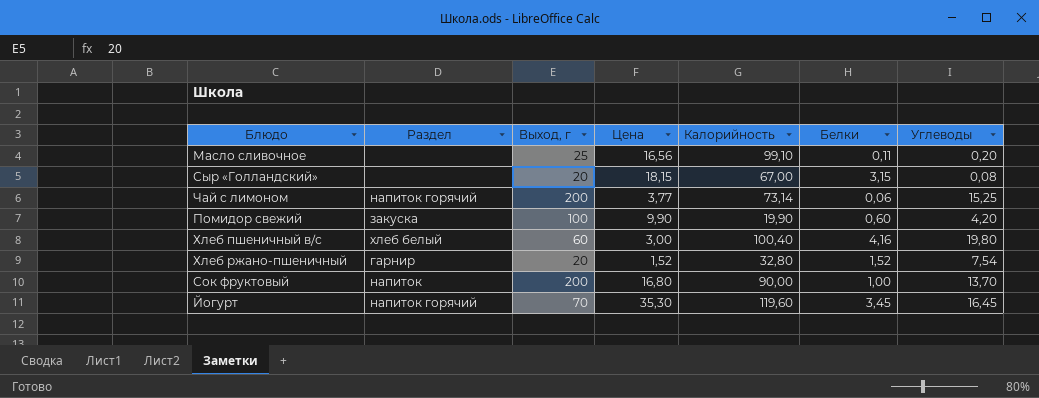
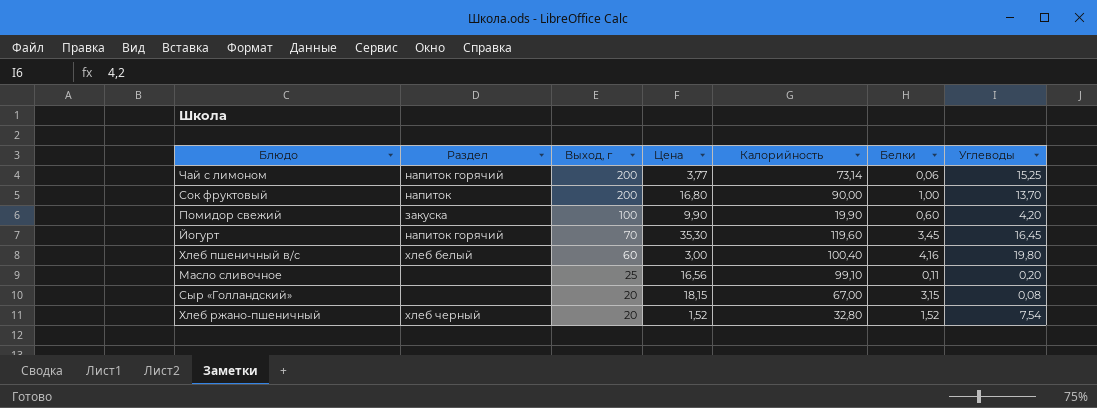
row order: none -> Выход, г descending
Хлеб ржано-пшеничный | Раздел: гарнир -> хлеб черный

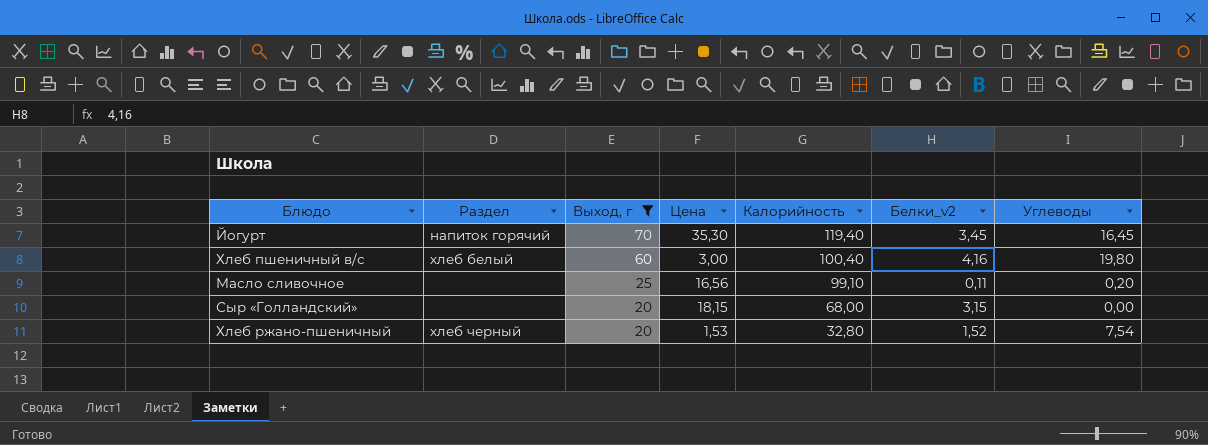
filter: none -> Выход, г <= 70
column name: Белки -> Белки_v2
Йогурт | Калорийность: 119,60 -> 119,40
Сыр «Голландский» | Калорийность: 67,00 -> 68,00
Сыр «Голландский» | Углеводы: 0,08 -> 0,00
Хлеб ржано-пшеничный | Цена: 1,52 -> 1,53

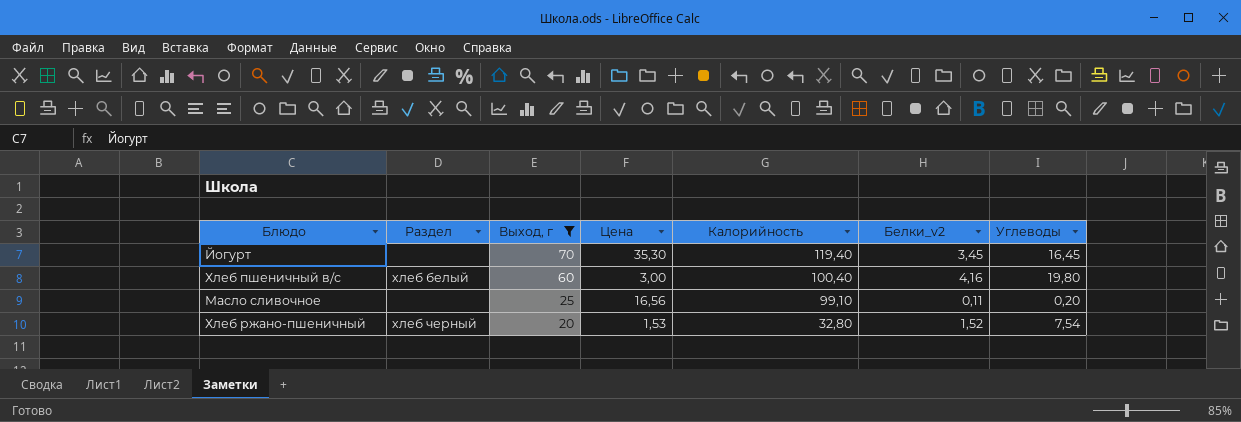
row Сыр «Голландский»: none | 20 | 18,15 | 68,00 | 3,15 | 0,00 -> none
Йогурт | Раздел: напиток горячий -> none

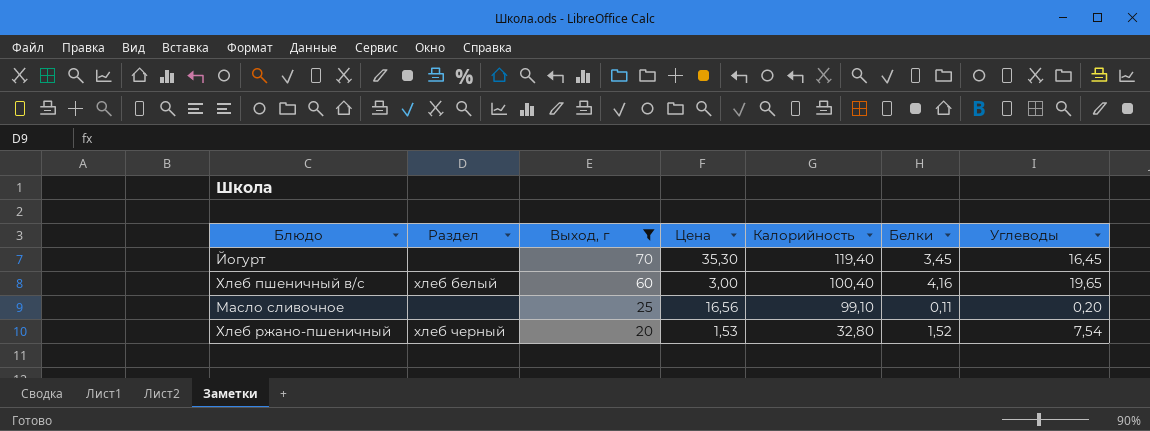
column name: Белки_v2 -> Белки
Хлеб пшеничный в/с | Углеводы: 19,80 -> 19,65

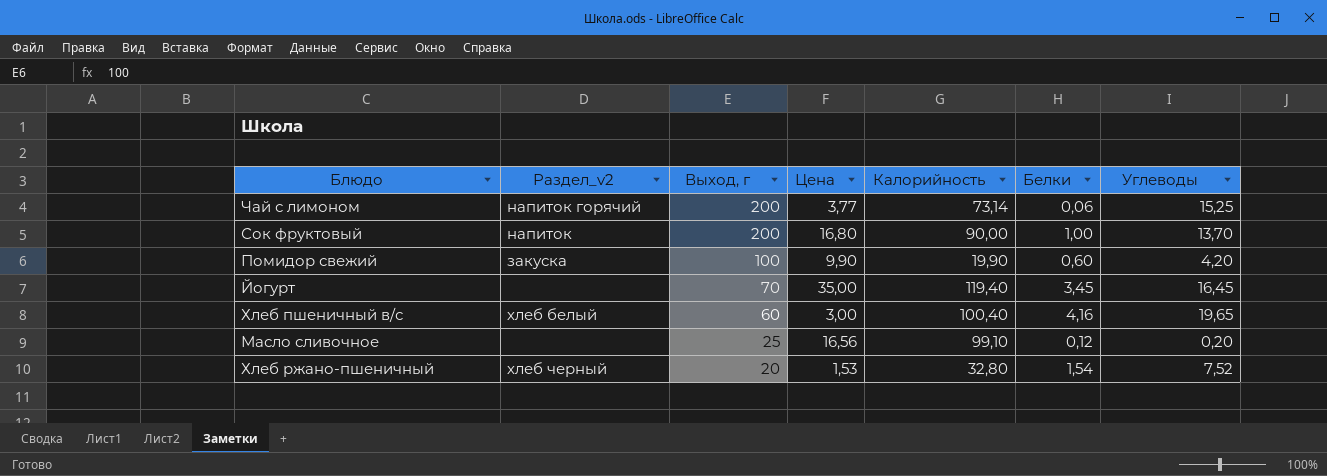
filter: Выход, г <= 70 -> none
column name: Раздел -> Раздел_v2
Йогурт | Цена: 35,30 -> 35,00
Масло сливочное | Белки: 0,11 -> 0,12
Хлеб ржано-пшеничный | Белки: 1,52 -> 1,54
Хлеб ржано-пшеничный | Углеводы: 7,54 -> 7,52

